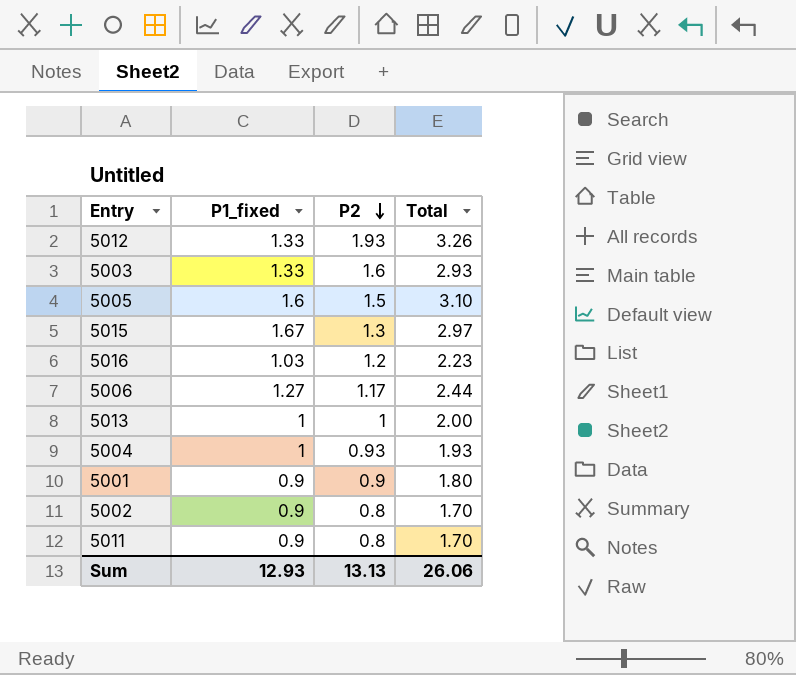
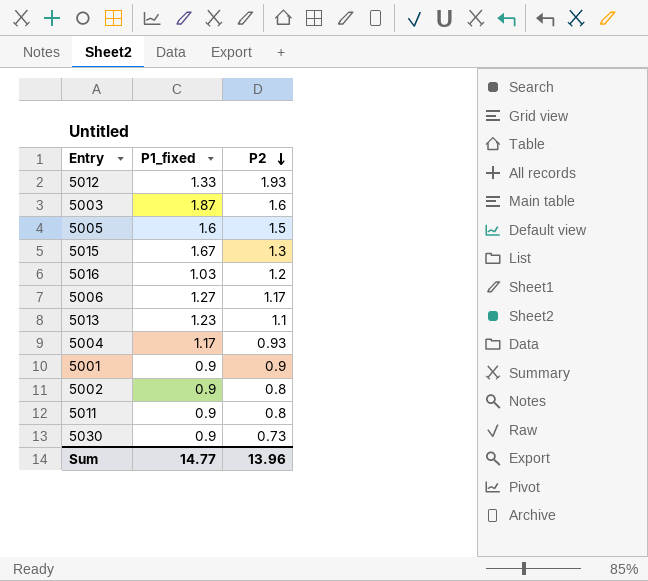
column Total | formula: [P1_fixed] + [P2] -> none
5003 | P1_fixed: 1.33 -> 1.87
5013 | P1_fixed: 1 -> 1.23
5013 | P2: 1 -> 1.1
5004 | P1_fixed: 1 -> 1.17
row 5030: none -> 0.9 | 0.73
Sum | P1_fixed: 12.93 -> 14.77
Sum | P2: 13.13 -> 13.96

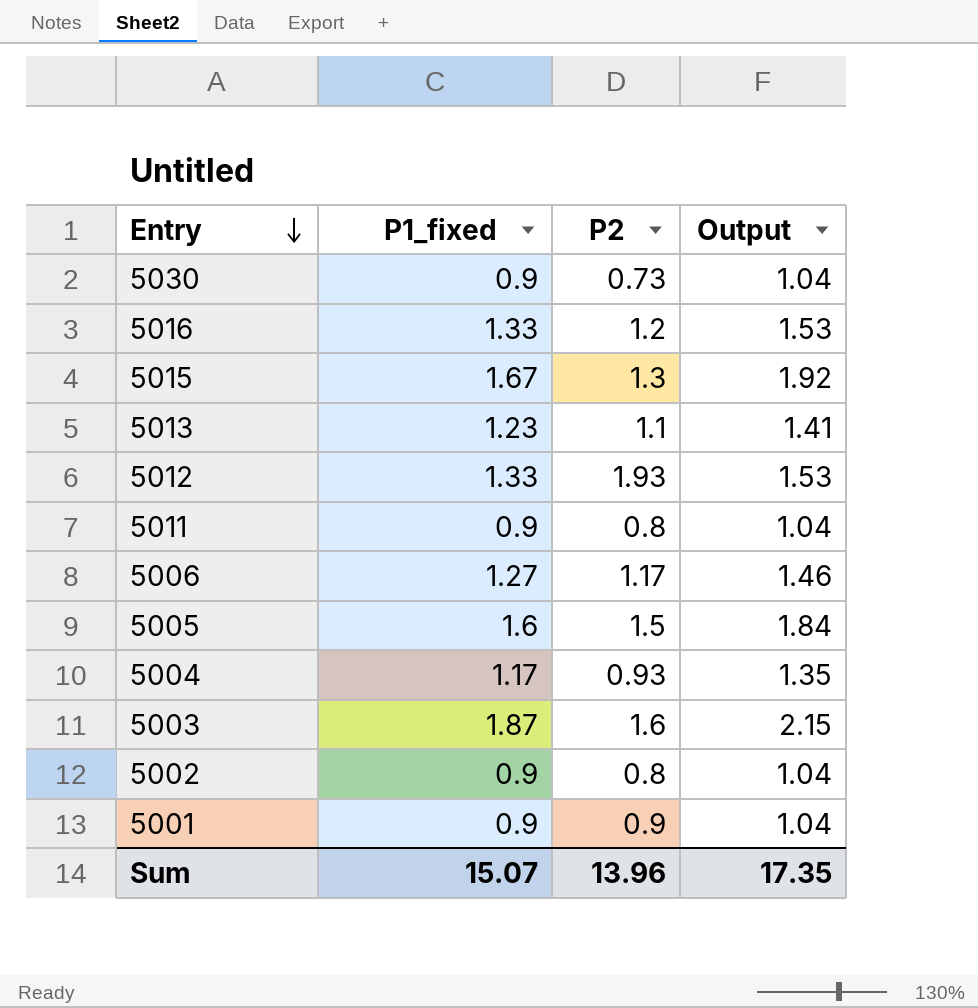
row order: P2 descending -> Entry descending
column Output | formula: none -> [P1_fixed] * 1.15
5016 | P1_fixed: 1.03 -> 1.33
Sum | P1_fixed: 14.77 -> 15.07

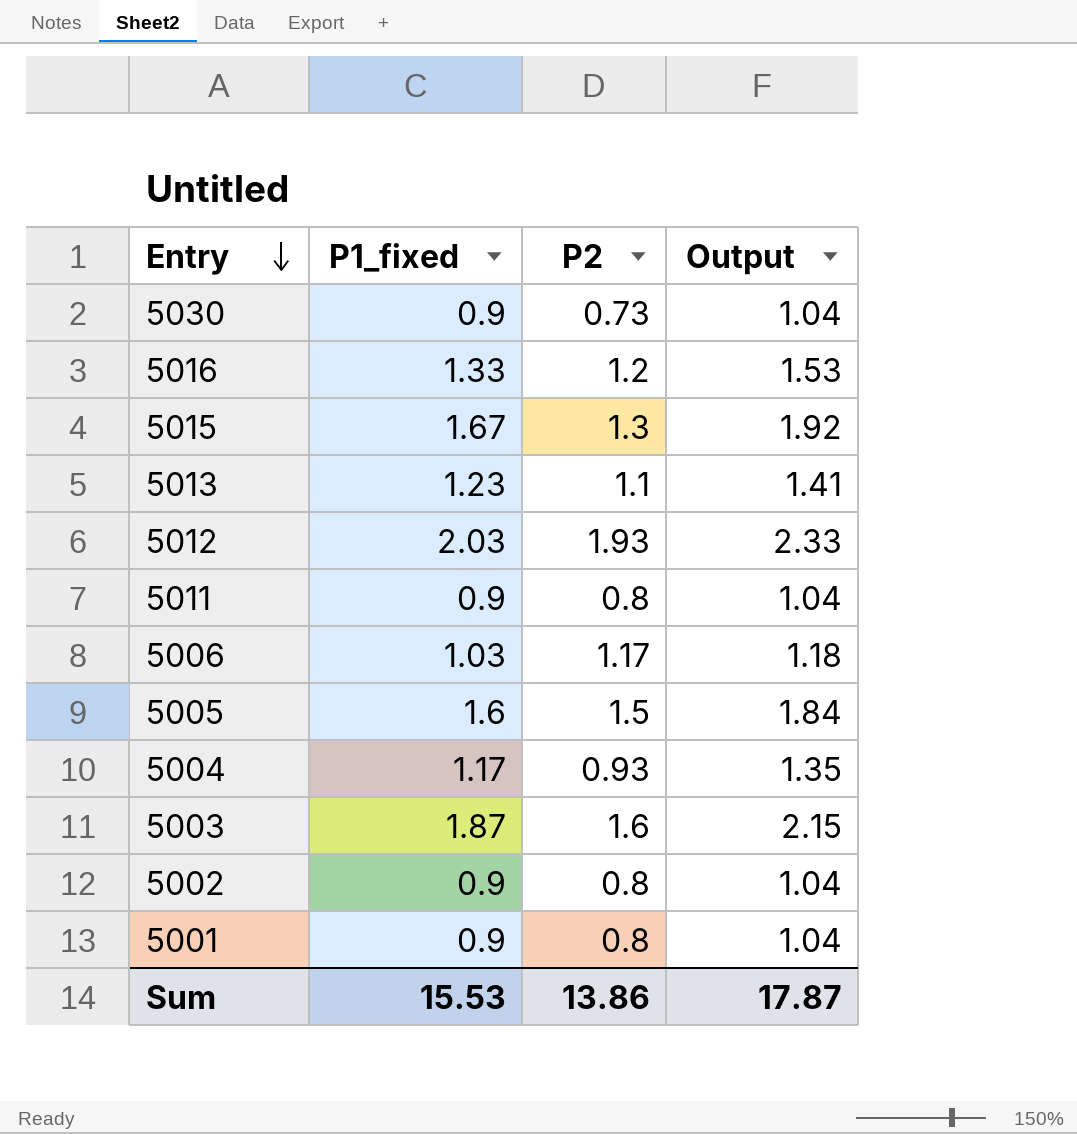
5012 | P1_fixed: 1.33 -> 2.03
5012 | Output: 1.53 -> 2.33
5006 | P1_fixed: 1.27 -> 1.03
5006 | Output: 1.46 -> 1.18
5001 | P2: 0.9 -> 0.8
Sum | P1_fixed: 15.07 -> 15.53
Sum | P2: 13.96 -> 13.86
Sum | Output: 17.35 -> 17.87

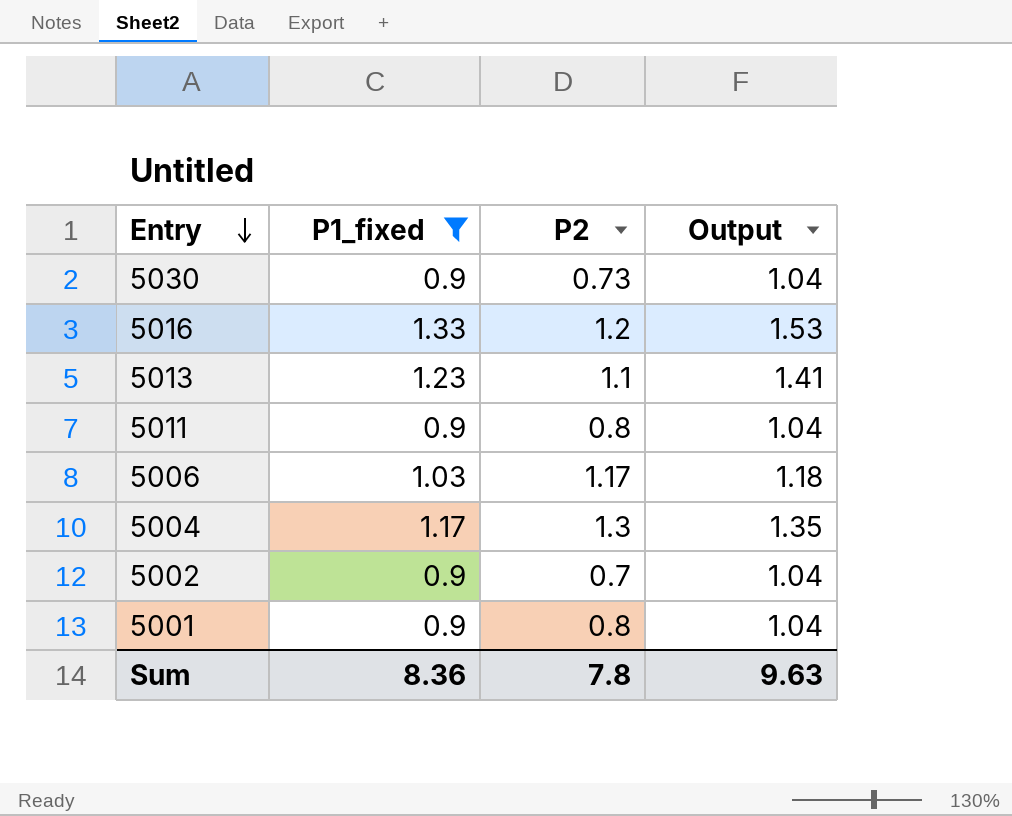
filter: none -> P1_fixed <= 1.33
5004 | P2: 0.93 -> 1.3
5002 | P2: 0.8 -> 0.7
Sum | P1_fixed: 15.53 -> 8.36
Sum | P2: 13.86 -> 7.8
Sum | Output: 17.87 -> 9.63

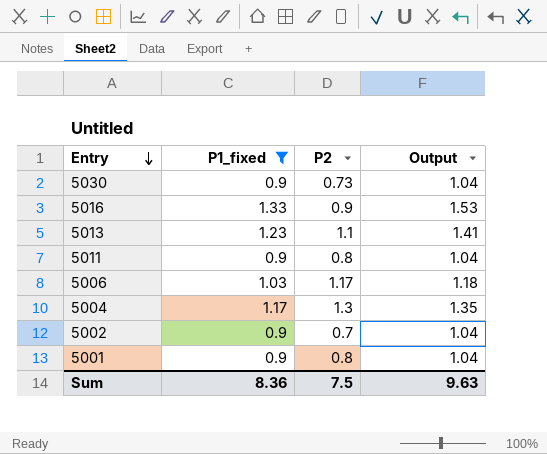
5016 | P2: 1.2 -> 0.9
Sum | P2: 7.8 -> 7.5

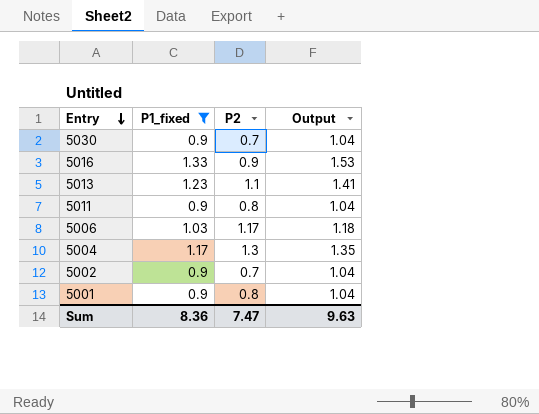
5030 | P2: 0.73 -> 0.7
Sum | P2: 7.5 -> 7.47

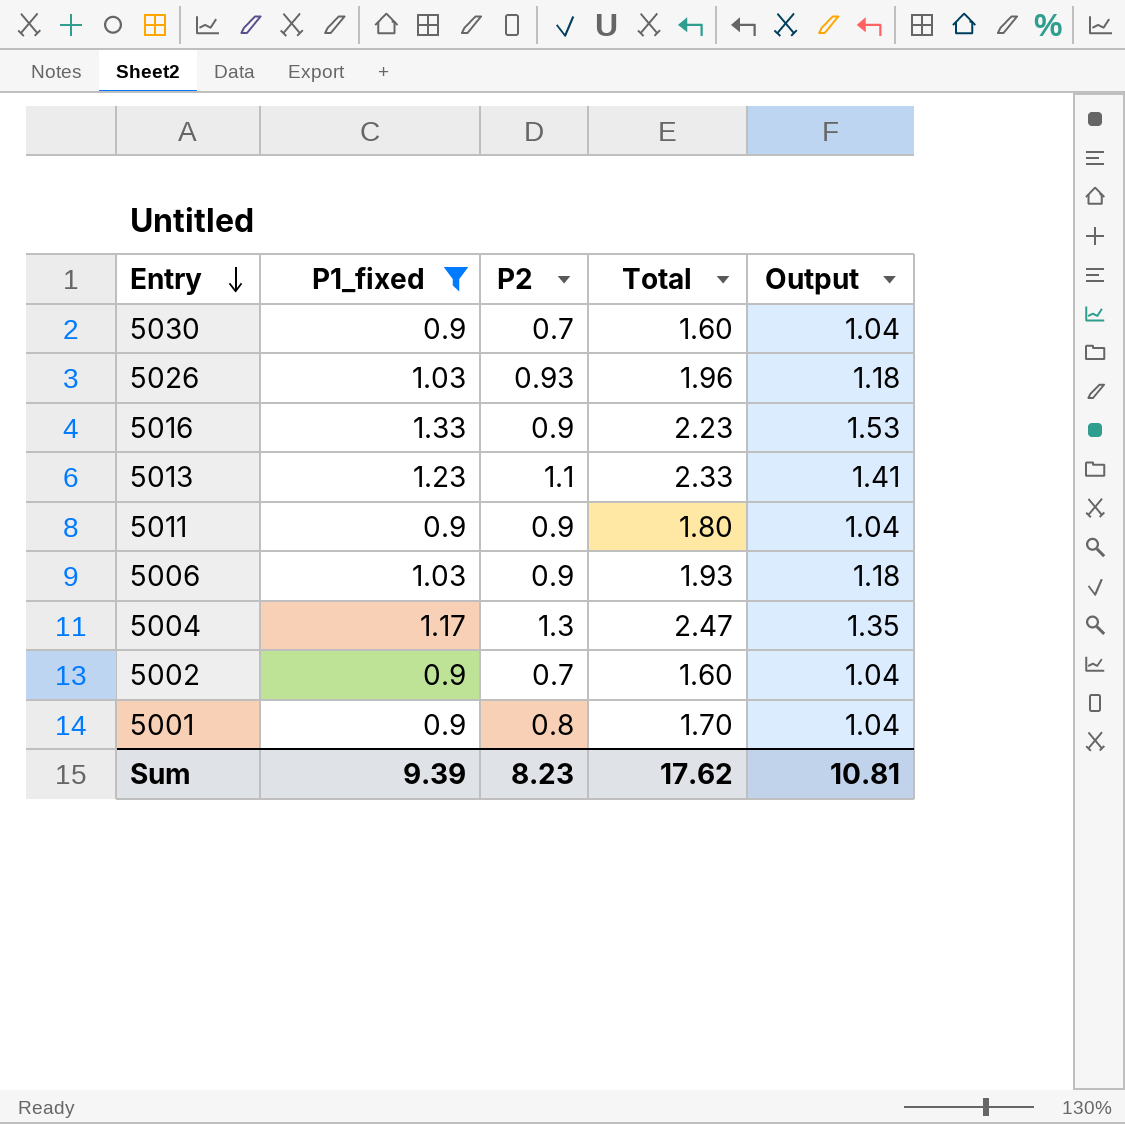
column Total | formula: none -> [P1_fixed] + [P2]
row 5026: none -> 1.03 | 0.93 | 1.96 | 1.18
5011 | P2: 0.8 -> 0.9
5006 | P2: 1.17 -> 0.9
Sum | P1_fixed: 8.36 -> 9.39
Sum | P2: 7.47 -> 8.23
Sum | Output: 9.63 -> 10.81

